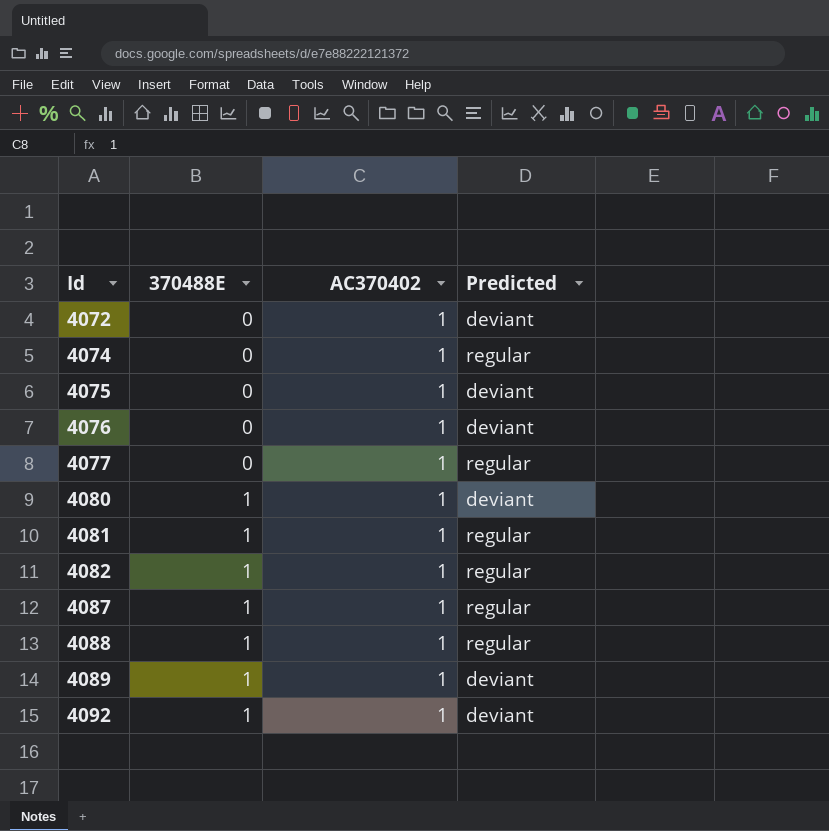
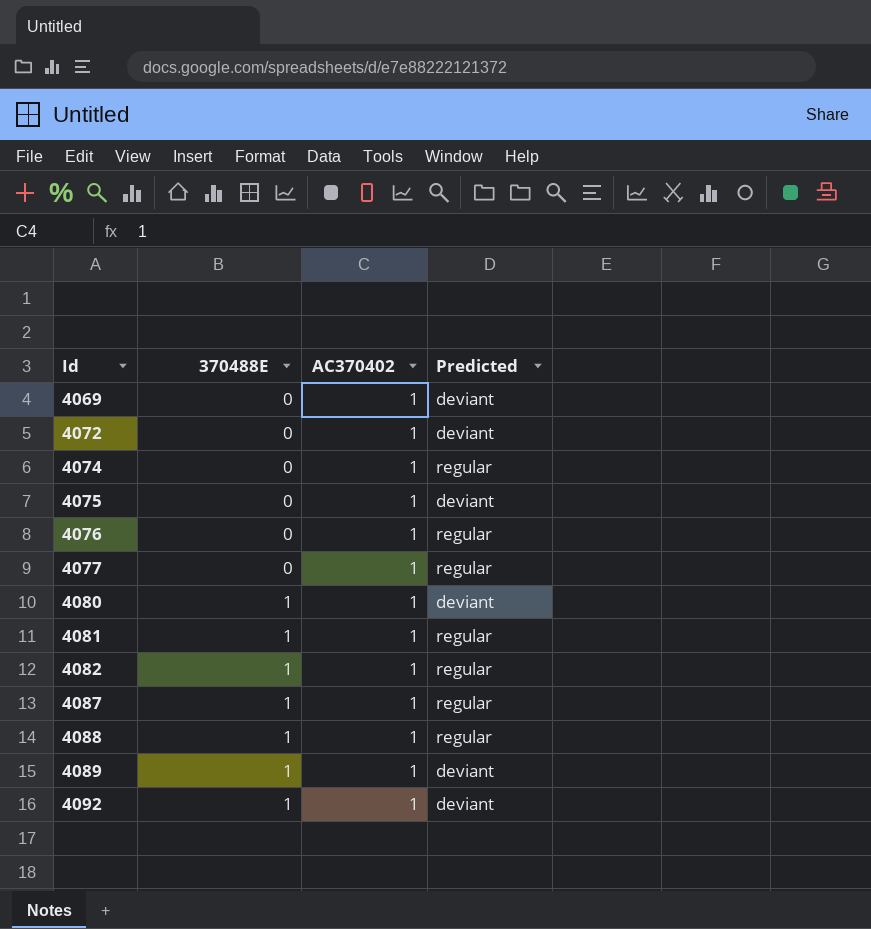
row 4069: none -> 0 | 1 | deviant
4076 | Predicted: deviant -> regular

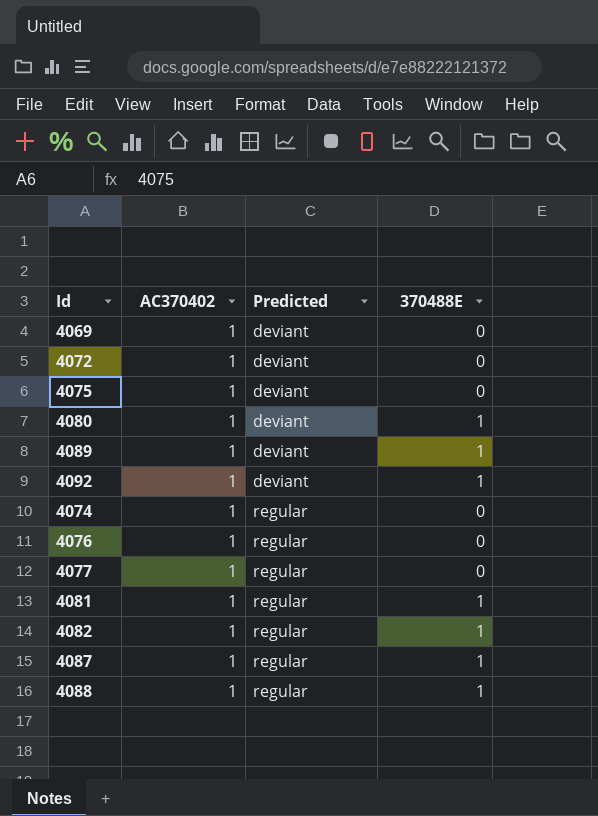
row order: Id ascending -> Predicted ascending
column 370488E | position: 2 -> 4

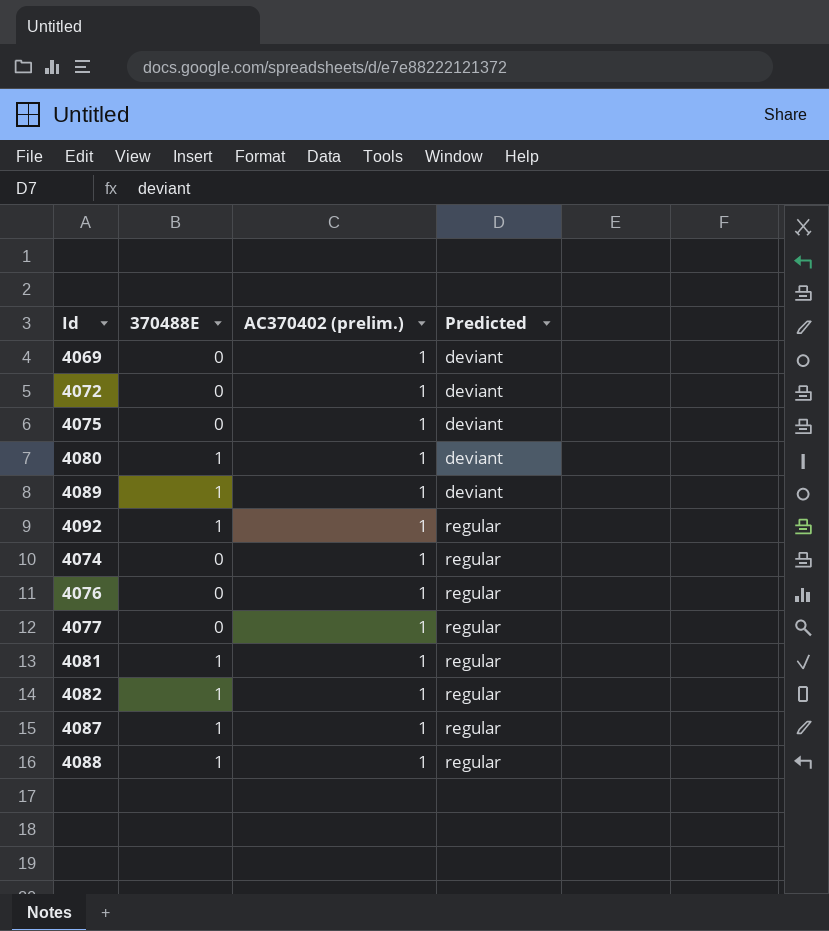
column 370488E | position: 4 -> 2
column name: AC370402 -> AC370402 (prelim.)
4092 | Predicted: deviant -> regular

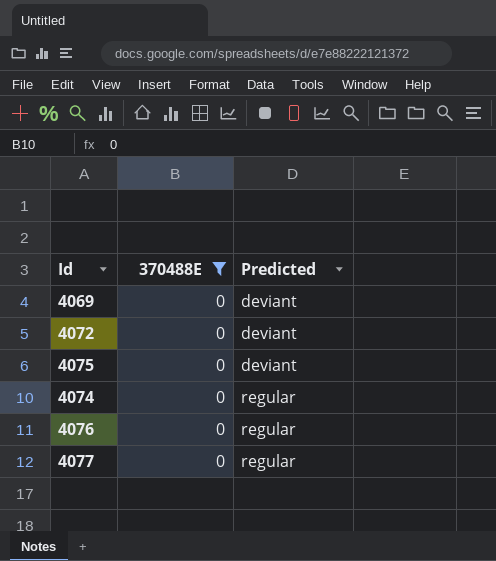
filter: none -> 370488E = 0
column AC370402 (prelim.) | position: 3 -> none

